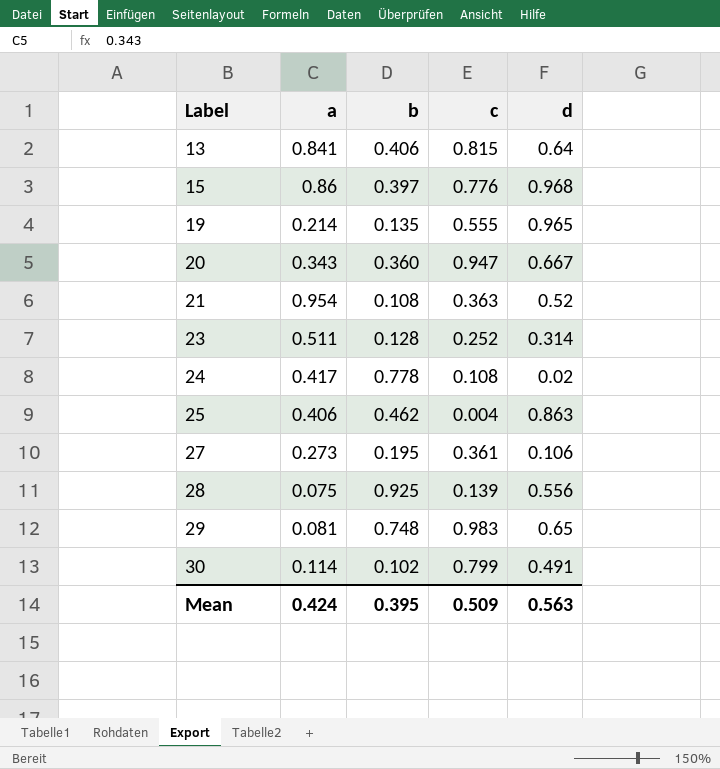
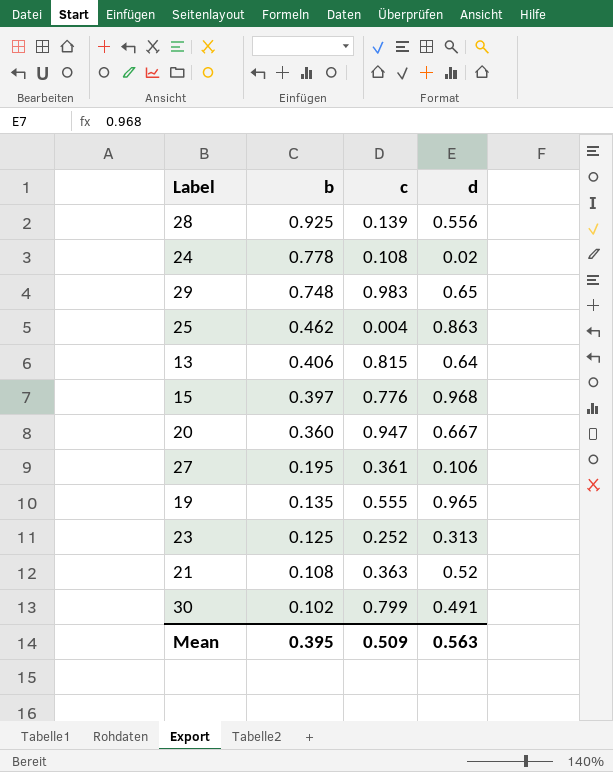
row order: Label ascending -> b descending
column a | position: 2 -> none
23 | b: 0.128 -> 0.125
23 | d: 0.314 -> 0.313

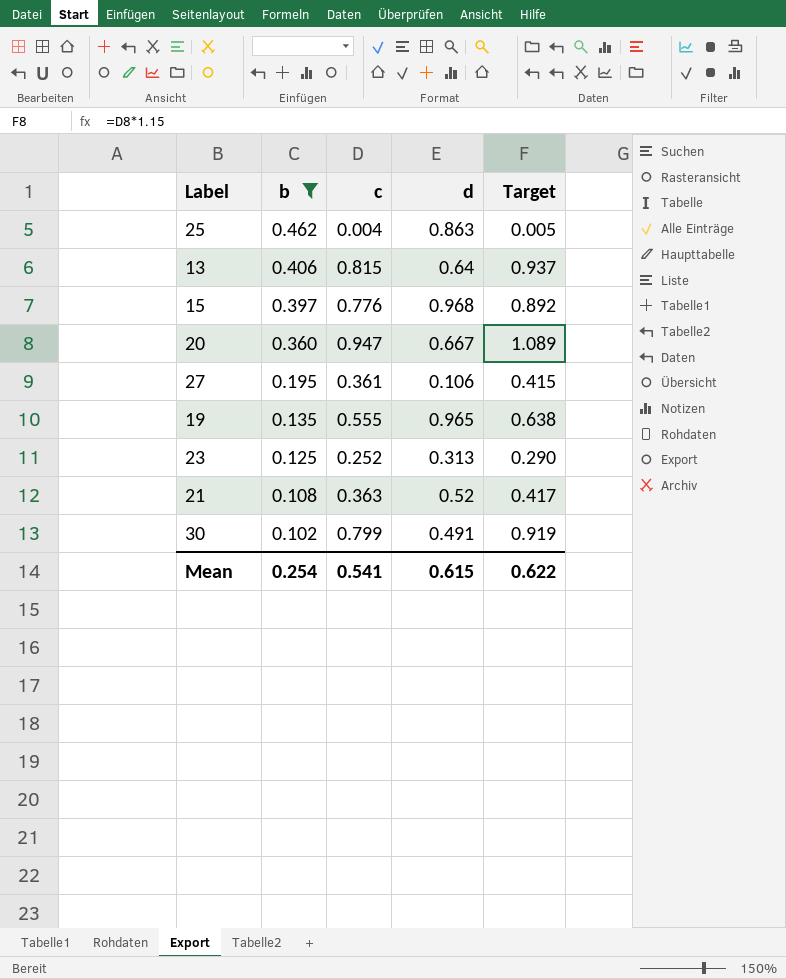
filter: none -> b <= 0.462
column Target | formula: none -> [c] * 1.15
Mean | b: 0.395 -> 0.254
Mean | c: 0.509 -> 0.541
Mean | d: 0.563 -> 0.615

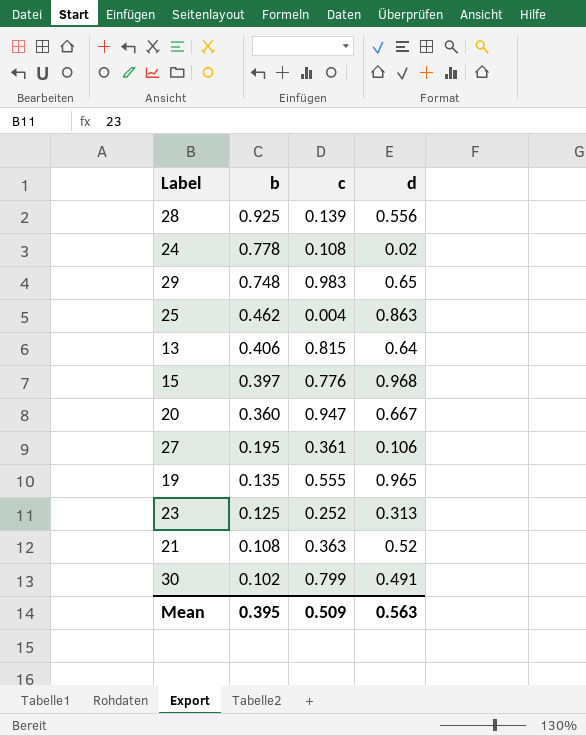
filter: b <= 0.462 -> none
column Target | formula: [c] * 1.15 -> none
Mean | b: 0.254 -> 0.395
Mean | c: 0.541 -> 0.509
Mean | d: 0.615 -> 0.563

